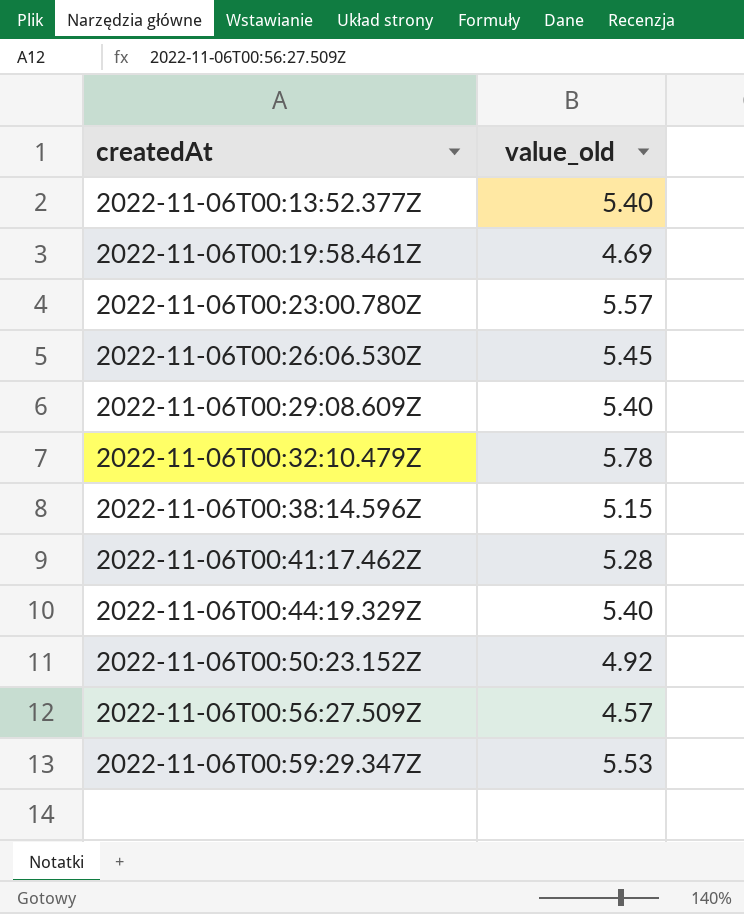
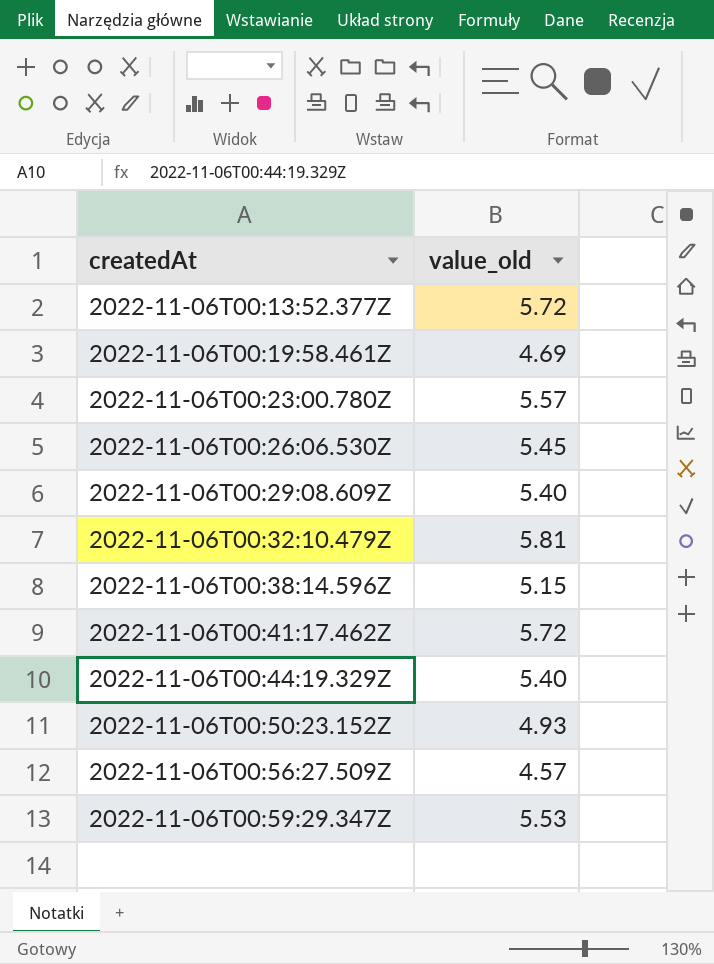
2022-11-06T00:13:52.377Z | value_old: 5.40 -> 5.72
2022-11-06T00:32:10.479Z | value_old: 5.78 -> 5.81
2022-11-06T00:41:17.462Z | value_old: 5.28 -> 5.72
2022-11-06T00:50:23.152Z | value_old: 4.92 -> 4.93

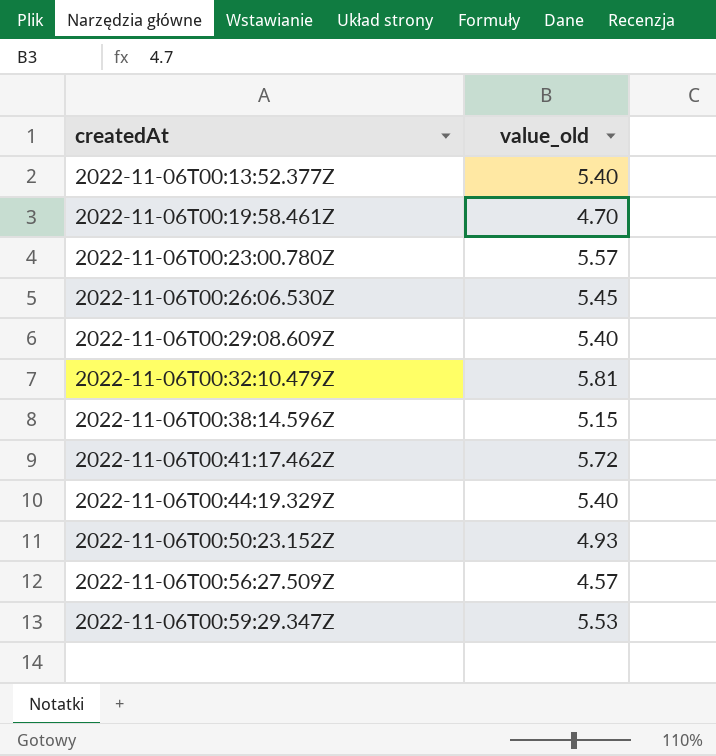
2022-11-06T00:13:52.377Z | value_old: 5.72 -> 5.40
2022-11-06T00:19:58.461Z | value_old: 4.69 -> 4.70

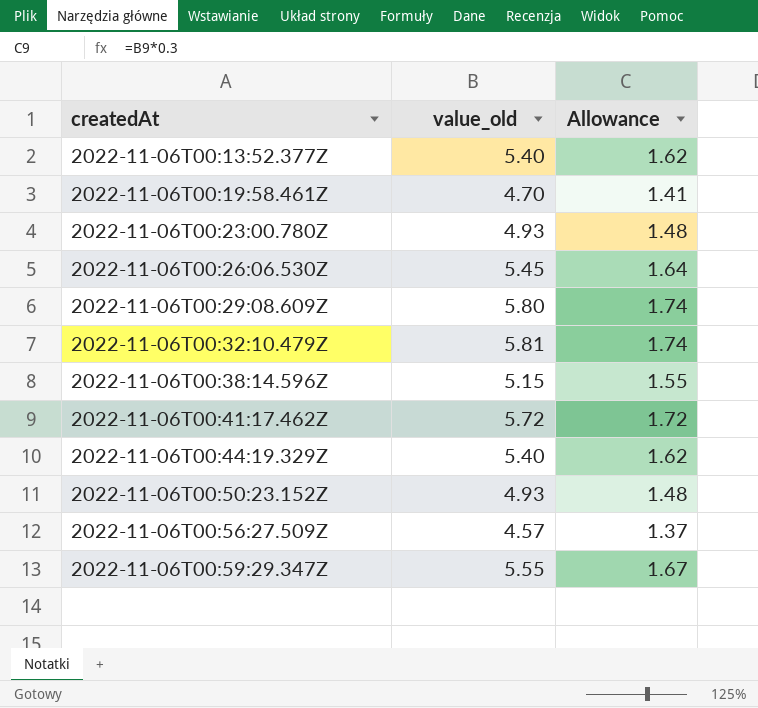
column Allowance | formula: none -> [value_old] * 0.3
2022-11-06T00:23:00.780Z | value_old: 5.57 -> 4.93
2022-11-06T00:29:08.609Z | value_old: 5.40 -> 5.80
2022-11-06T00:59:29.347Z | value_old: 5.53 -> 5.55

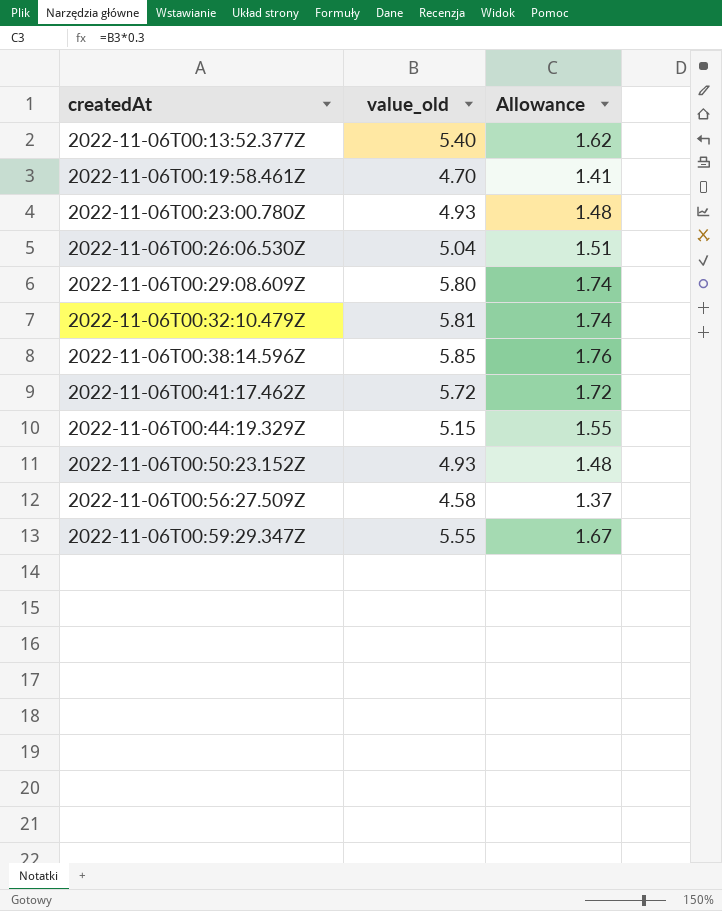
2022-11-06T00:26:06.530Z | value_old: 5.45 -> 5.04
2022-11-06T00:26:06.530Z | Allowance: 1.64 -> 1.51
2022-11-06T00:38:14.596Z | value_old: 5.15 -> 5.85
2022-11-06T00:38:14.596Z | Allowance: 1.55 -> 1.76
2022-11-06T00:44:19.329Z | value_old: 5.40 -> 5.15
2022-11-06T00:44:19.329Z | Allowance: 1.62 -> 1.55
2022-11-06T00:56:27.509Z | value_old: 4.57 -> 4.58

